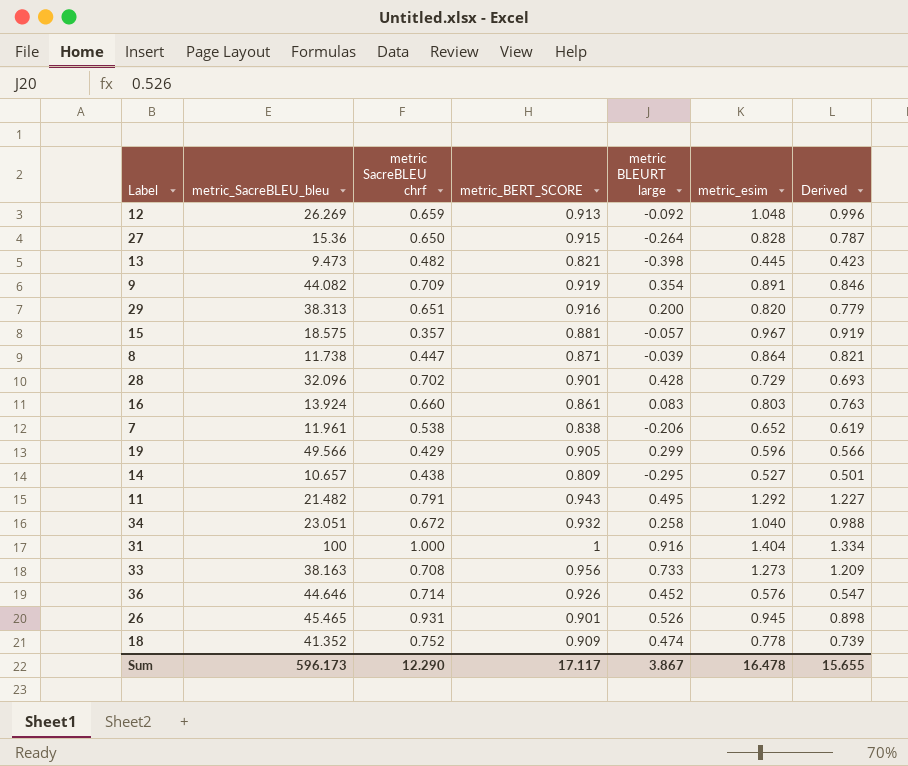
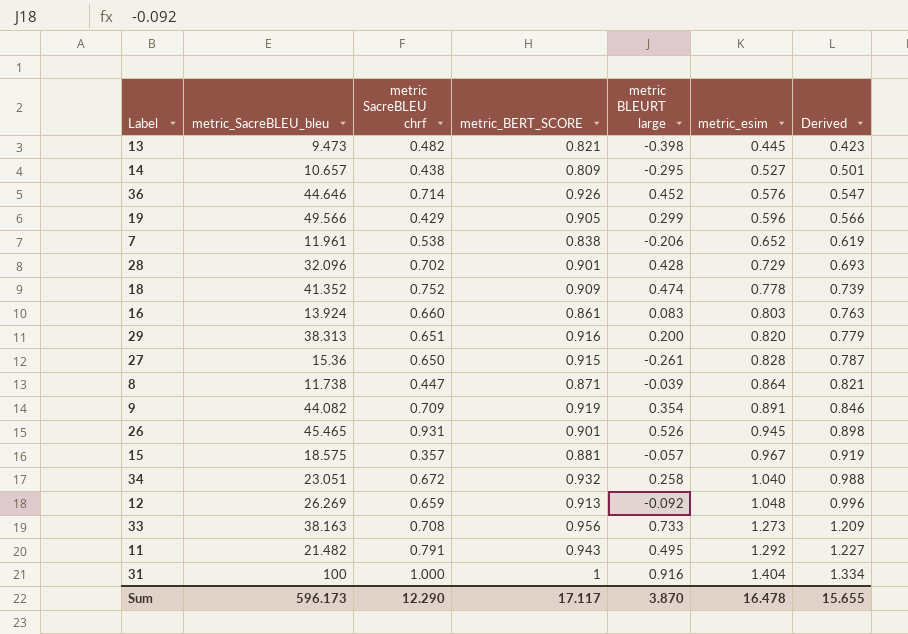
row order: none -> metric_esim ascending
27 | metric BLEURT large: -0.264 -> -0.261
Sum | metric BLEURT large: 3.867 -> 3.870

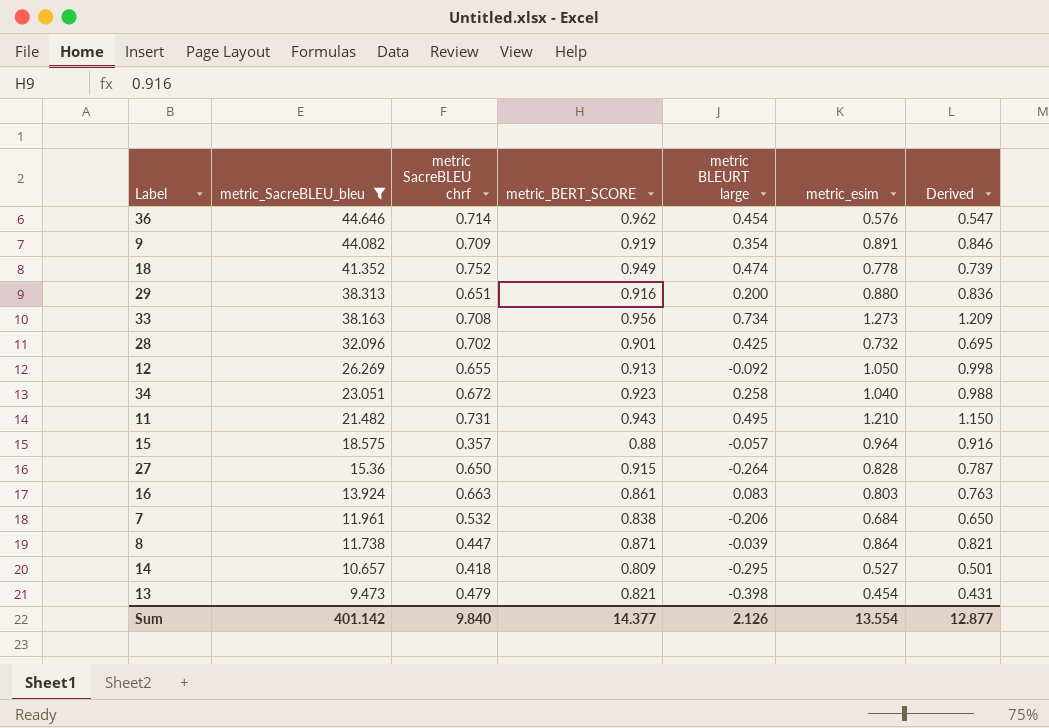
filter: none -> metric_SacreBLEU_bleu <= 44.646
row order: metric_esim ascending -> metric_SacreBLEU_bleu descending
36 | metric_BERT_SCORE: 0.926 -> 0.962
36 | metric BLEURT large: 0.452 -> 0.454
18 | metric_BERT_SCORE: 0.909 -> 0.949
29 | metric_esim: 0.820 -> 0.880
29 | Derived: 0.779 -> 0.836
33 | metric BLEURT large: 0.733 -> 0.734
28 | metric BLEURT large: 0.428 -> 0.425
28 | metric_esim: 0.729 -> 0.732
28 | Derived: 0.693 -> 0.695
12 | metric SacreBLEU chrf: 0.659 -> 0.655
12 | metric_esim: 1.048 -> 1.050
12 | Derived: 0.996 -> 0.998
34 | metric_BERT_SCORE: 0.932 -> 0.923
11 | metric SacreBLEU chrf: 0.791 -> 0.731
11 | metric_esim: 1.292 -> 1.210
11 | Derived: 1.227 -> 1.150
15 | metric_BERT_SCORE: 0.881 -> 0.88
15 | metric_esim: 0.967 -> 0.964
15 | Derived: 0.919 -> 0.916
27 | metric BLEURT large: -0.261 -> -0.264
16 | metric SacreBLEU chrf: 0.660 -> 0.663
7 | metric SacreBLEU chrf: 0.538 -> 0.532
7 | metric_esim: 0.652 -> 0.684
7 | Derived: 0.619 -> 0.650
14 | metric SacreBLEU chrf: 0.438 -> 0.418
13 | metric SacreBLEU chrf: 0.482 -> 0.479
13 | metric_esim: 0.445 -> 0.454
13 | Derived: 0.423 -> 0.431
Sum | metric_SacreBLEU_bleu: 596.173 -> 401.142
Sum | metric SacreBLEU chrf: 12.290 -> 9.840
Sum | metric_BERT_SCORE: 17.117 -> 14.377
Sum | metric BLEURT large: 3.870 -> 2.126
Sum | metric_esim: 16.478 -> 13.554
Sum | Derived: 15.655 -> 12.877

